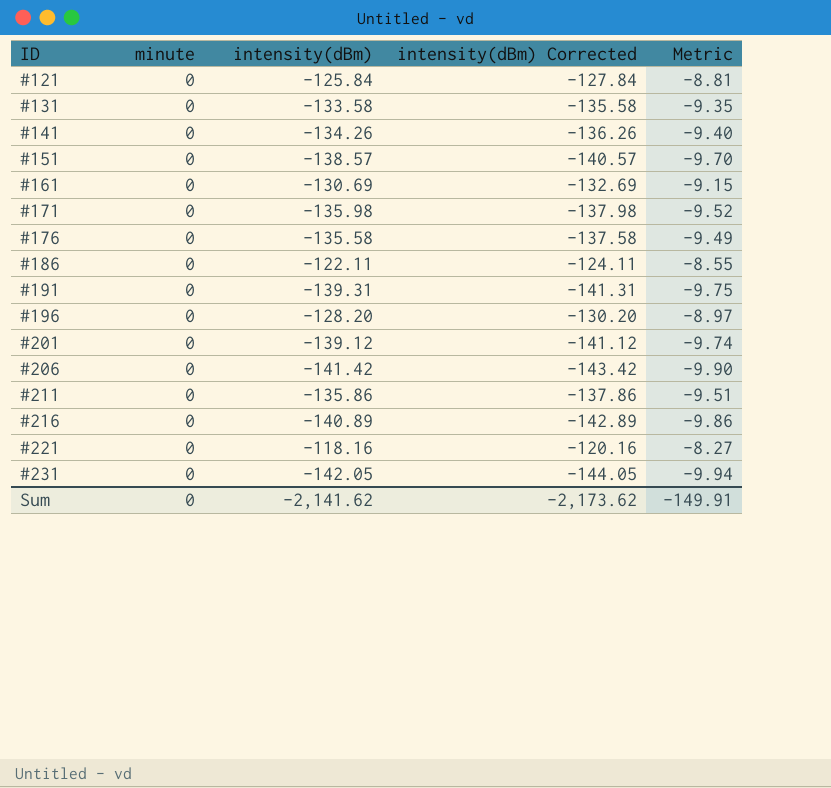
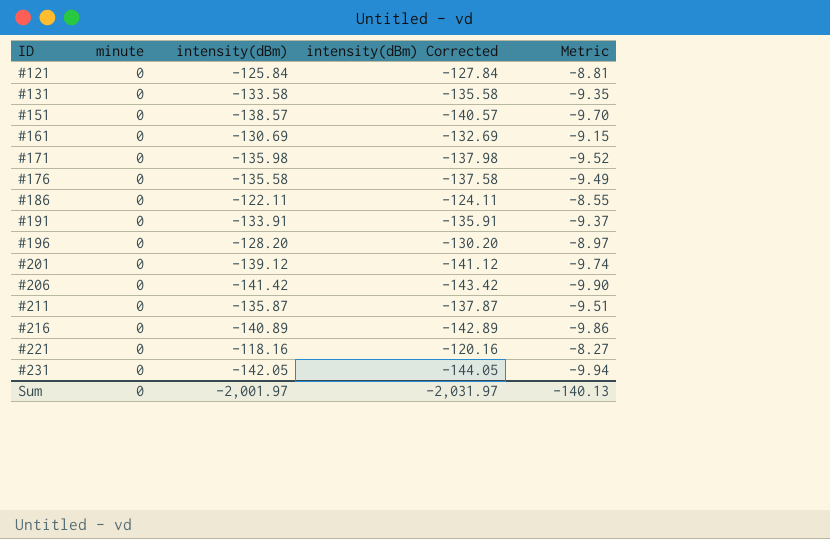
row #141: 0 | -134.26 | -136.26 | -9.40 -> none
#191 | intensity(dBm): -139.31 -> -133.91
#191 | intensity(dBm) Corrected: -141.31 -> -135.91
#191 | Metric: -9.75 -> -9.37
#211 | intensity(dBm): -135.86 -> -135.87
#211 | intensity(dBm) Corrected: -137.86 -> -137.87
Sum | intensity(dBm): -2,141.62 -> -2,001.97
Sum | intensity(dBm) Corrected: -2,173.62 -> -2,031.97
Sum | Metric: -149.91 -> -140.13

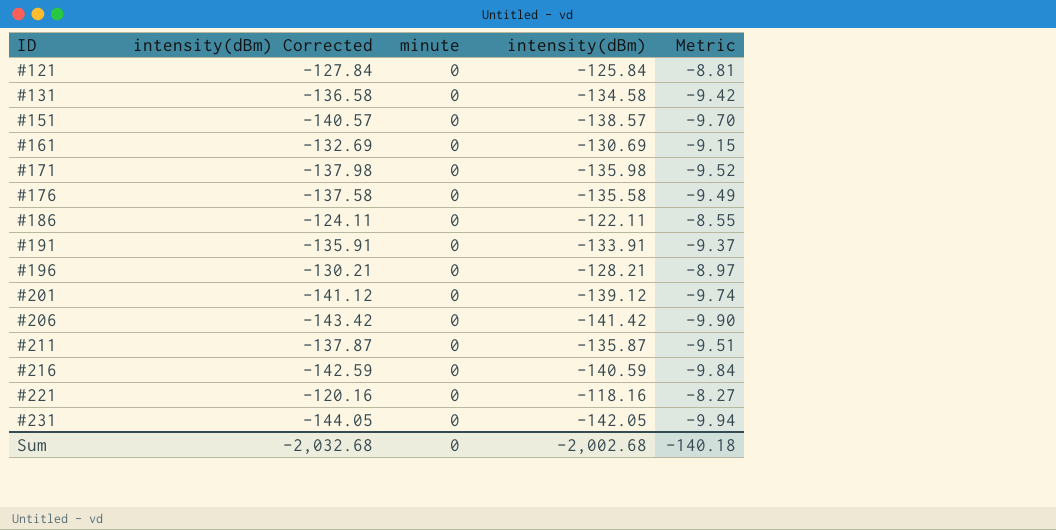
column intensity(dBm) Corrected | position: 4 -> 2
#131 | intensity(dBm) Corrected: -135.58 -> -136.58
#131 | intensity(dBm): -133.58 -> -134.58
#131 | Metric: -9.35 -> -9.42
#196 | intensity(dBm) Corrected: -130.20 -> -130.21
#196 | intensity(dBm): -128.20 -> -128.21
#216 | intensity(dBm) Corrected: -142.89 -> -142.59
#216 | intensity(dBm): -140.89 -> -140.59
#216 | Metric: -9.86 -> -9.84
Sum | intensity(dBm) Corrected: -2,031.97 -> -2,032.68
Sum | intensity(dBm): -2,001.97 -> -2,002.68
Sum | Metric: -140.13 -> -140.18

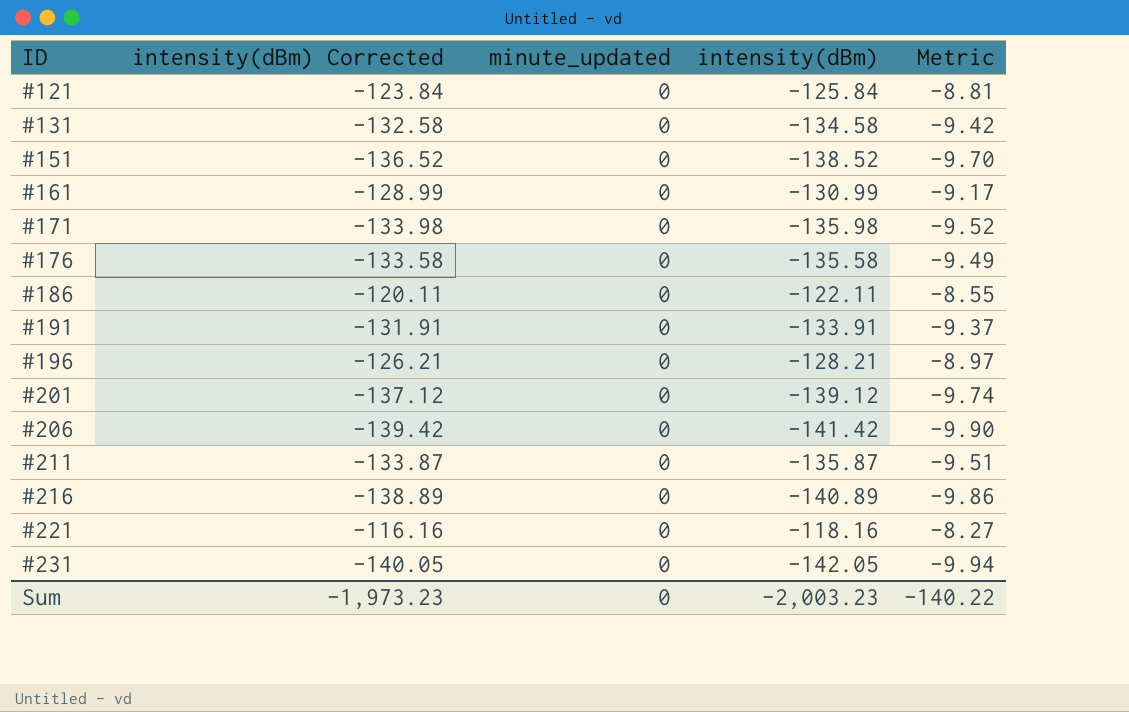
column intensity(dBm) Corrected | formula: [intensity(dBm)] - 2 -> [intensity(dBm)] + 2
column name: minute -> minute_updated
#151 | intensity(dBm): -138.57 -> -138.52
#161 | intensity(dBm): -130.69 -> -130.99
#161 | Metric: -9.15 -> -9.17
#216 | intensity(dBm): -140.59 -> -140.89
#216 | Metric: -9.84 -> -9.86
Sum | intensity(dBm) Corrected: -2,032.68 -> -1,973.23
Sum | intensity(dBm): -2,002.68 -> -2,003.23
Sum | Metric: -140.18 -> -140.22

